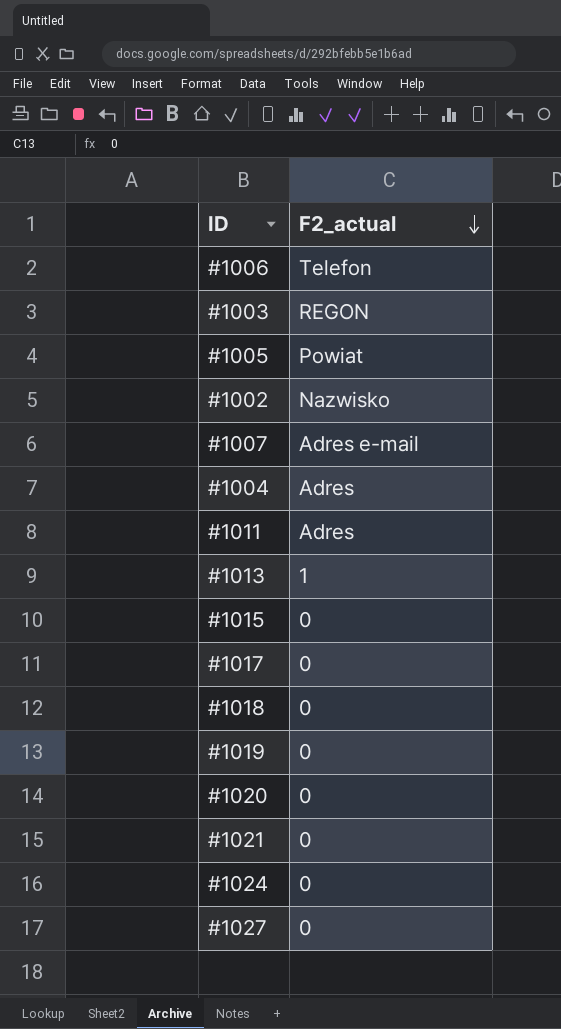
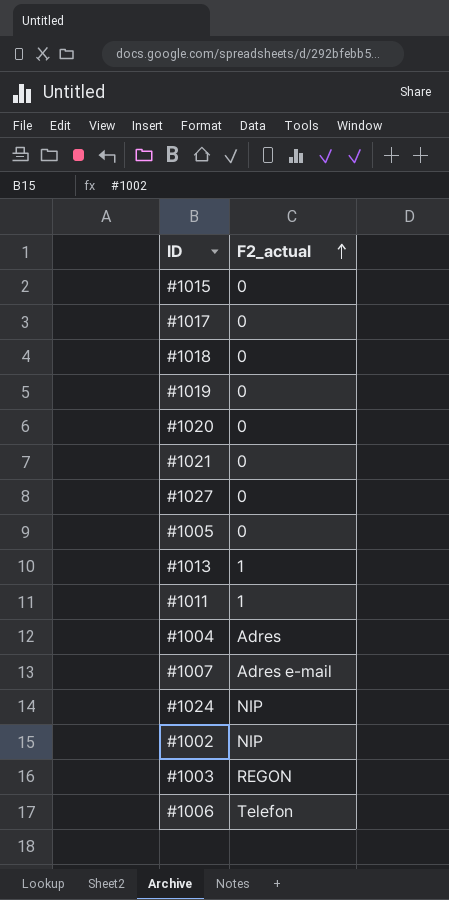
row order: F2_actual descending -> F2_actual ascending
#1005 | F2_actual: Powiat -> 0
#1011 | F2_actual: Adres -> 1
#1024 | F2_actual: 0 -> NIP
#1002 | F2_actual: Nazwisko -> NIP

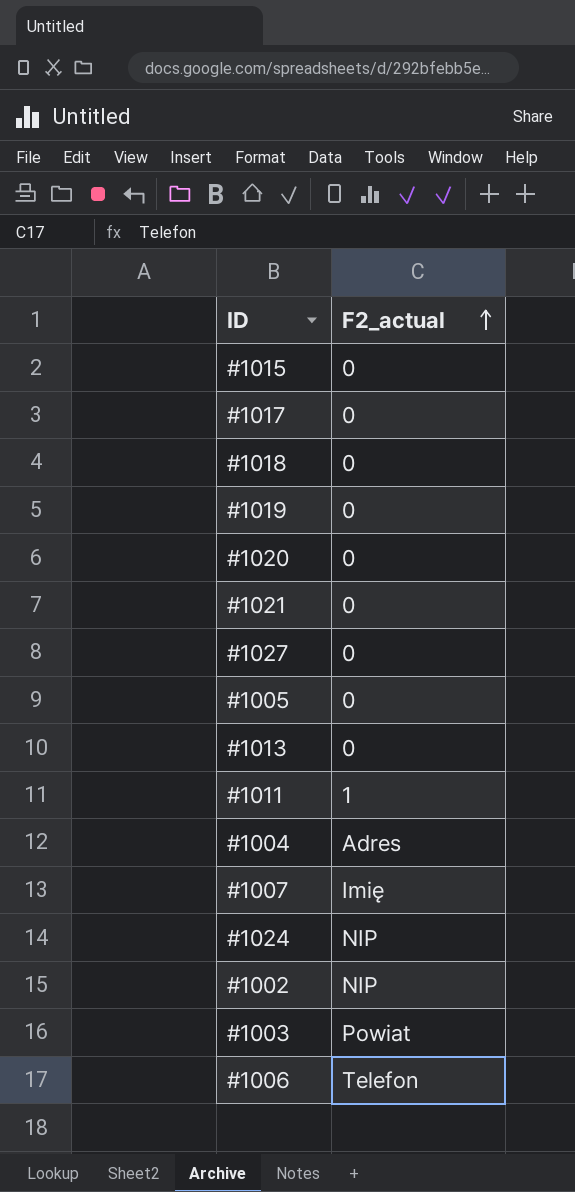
#1013 | F2_actual: 1 -> 0
#1007 | F2_actual: Adres e-mail -> Imię
#1003 | F2_actual: REGON -> Powiat

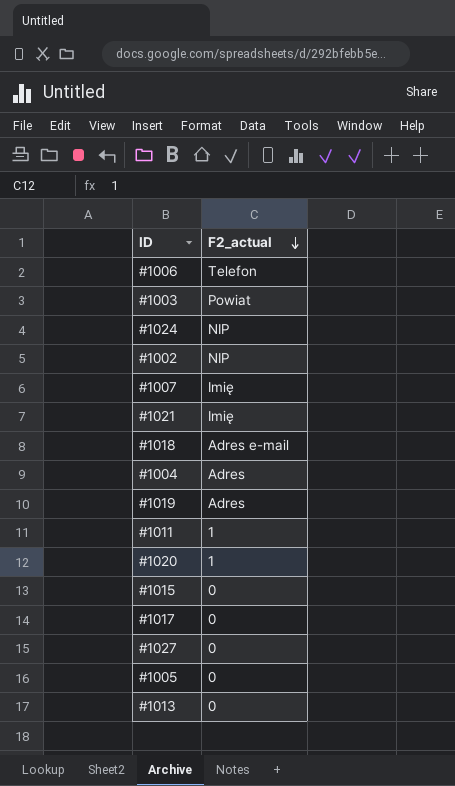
row order: F2_actual ascending -> F2_actual descending
#1021 | F2_actual: 0 -> Imię
#1018 | F2_actual: 0 -> Adres e-mail
#1019 | F2_actual: 0 -> Adres
#1020 | F2_actual: 0 -> 1

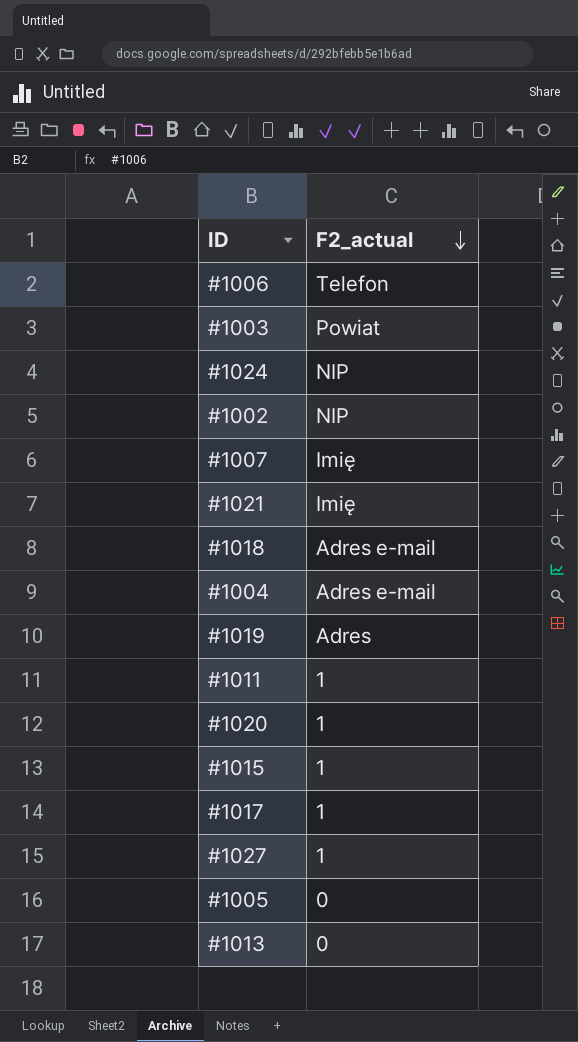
#1004 | F2_actual: Adres -> Adres e-mail
#1015 | F2_actual: 0 -> 1
#1017 | F2_actual: 0 -> 1
#1027 | F2_actual: 0 -> 1

